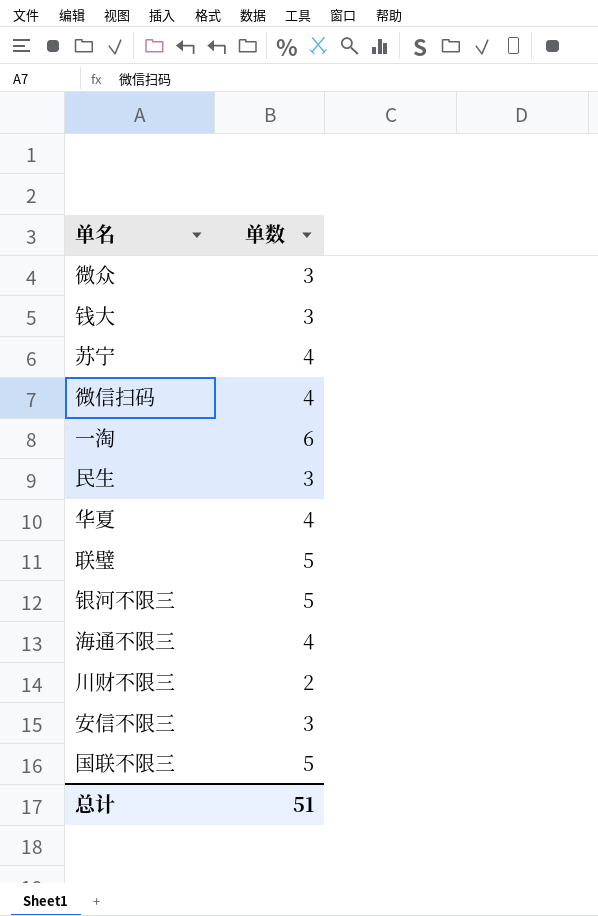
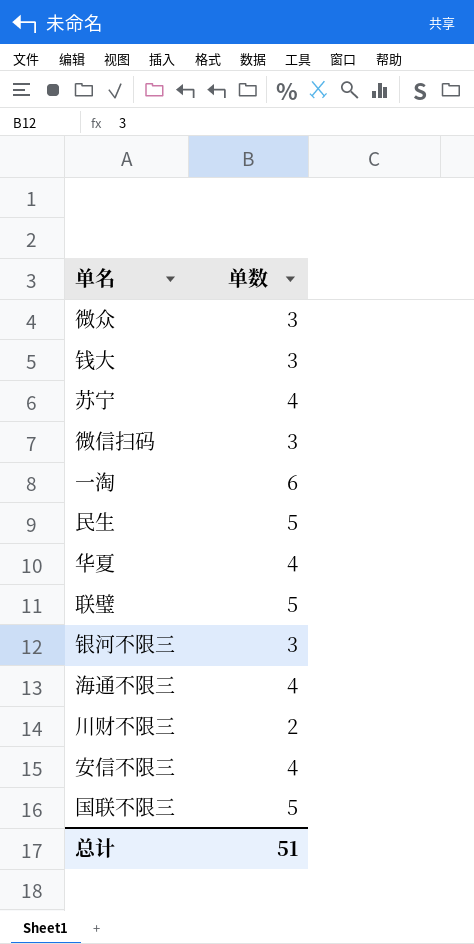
微信扫码 | 单数: 4 -> 3
民生 | 单数: 3 -> 5
银河不限三 | 单数: 5 -> 3
安信不限三 | 单数: 3 -> 4

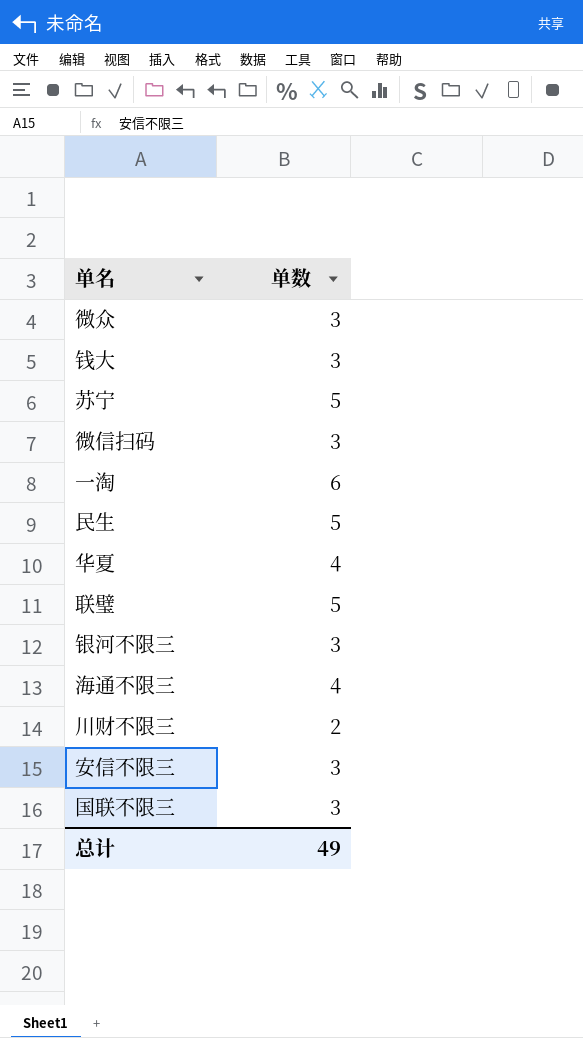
苏宁 | 单数: 4 -> 5
安信不限三 | 单数: 4 -> 3
国联不限三 | 单数: 5 -> 3
总计 | 单数: 51 -> 49

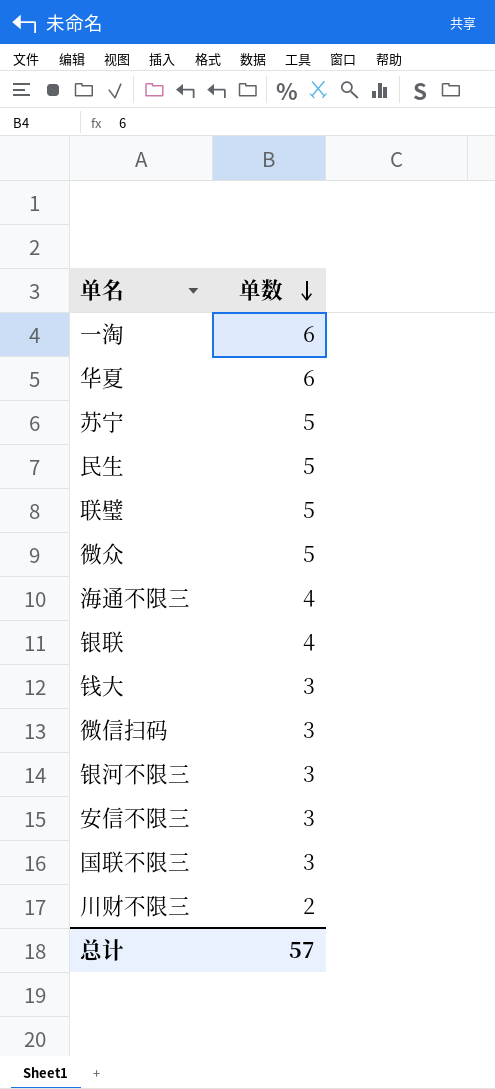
row order: none -> 单数 descending
华夏 | 单数: 4 -> 6
微众 | 单数: 3 -> 5
row 银联: none -> 4
总计 | 单数: 49 -> 57

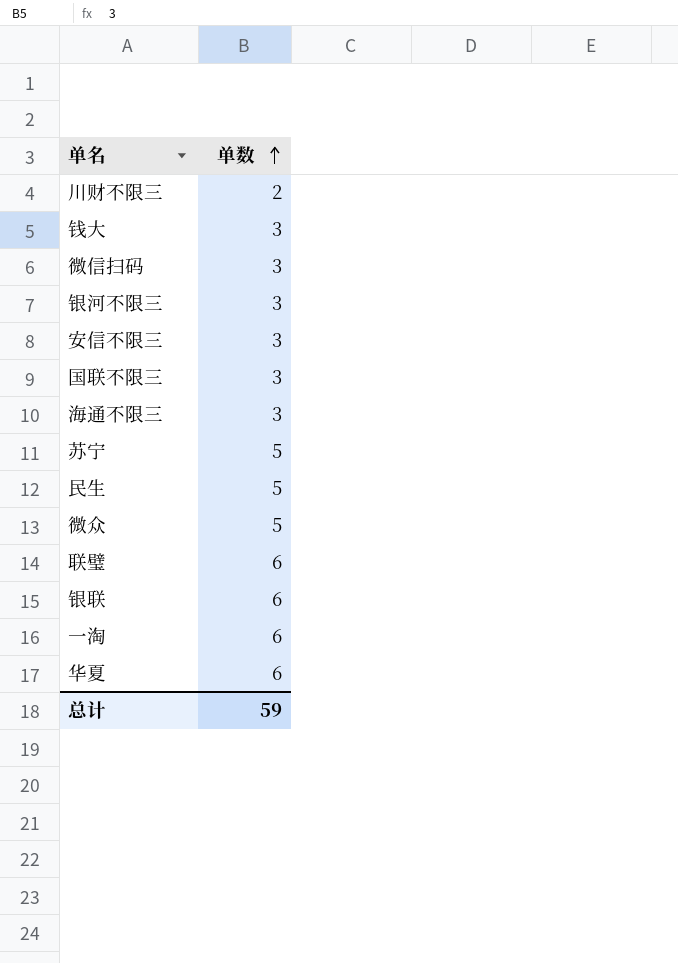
row order: 单数 descending -> 单数 ascending
海通不限三 | 单数: 4 -> 3
联璧 | 单数: 5 -> 6
银联 | 单数: 4 -> 6
总计 | 单数: 57 -> 59

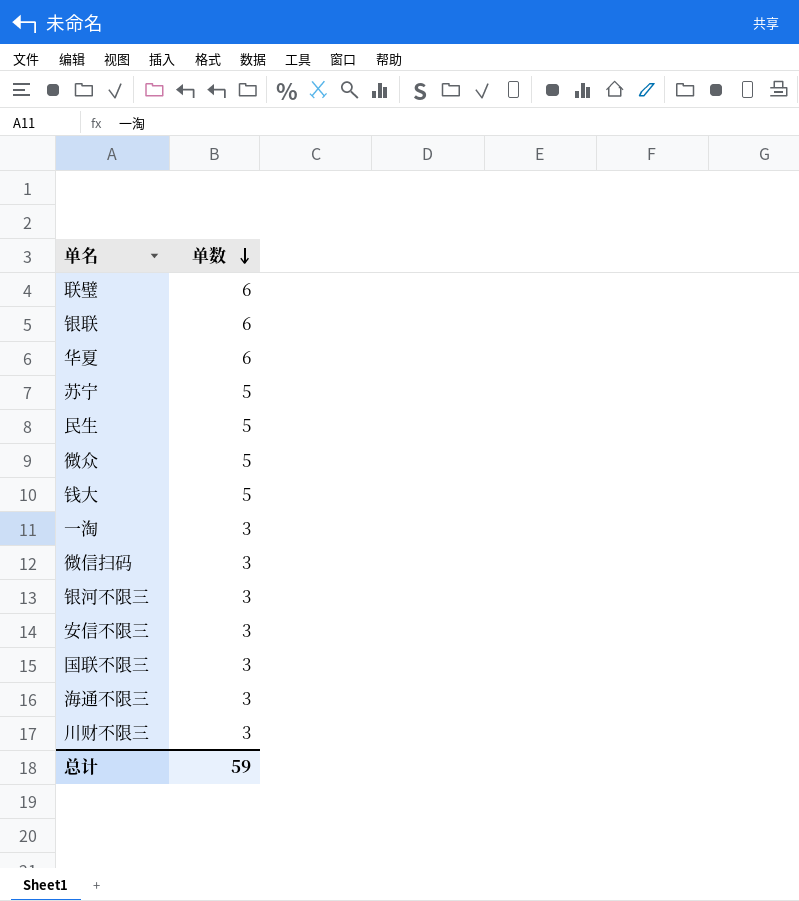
row order: 单数 ascending -> 单数 descending
钱大 | 单数: 3 -> 5
一淘 | 单数: 6 -> 3
川财不限三 | 单数: 2 -> 3

